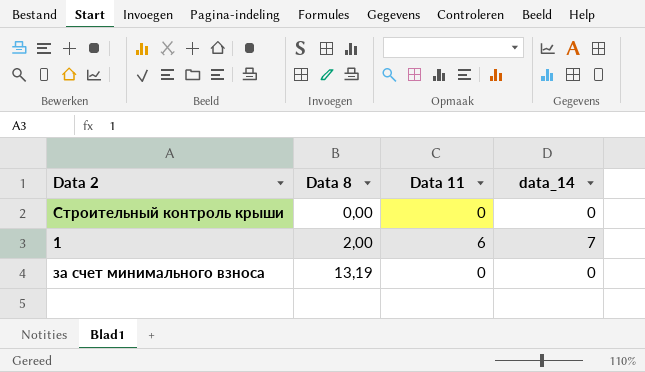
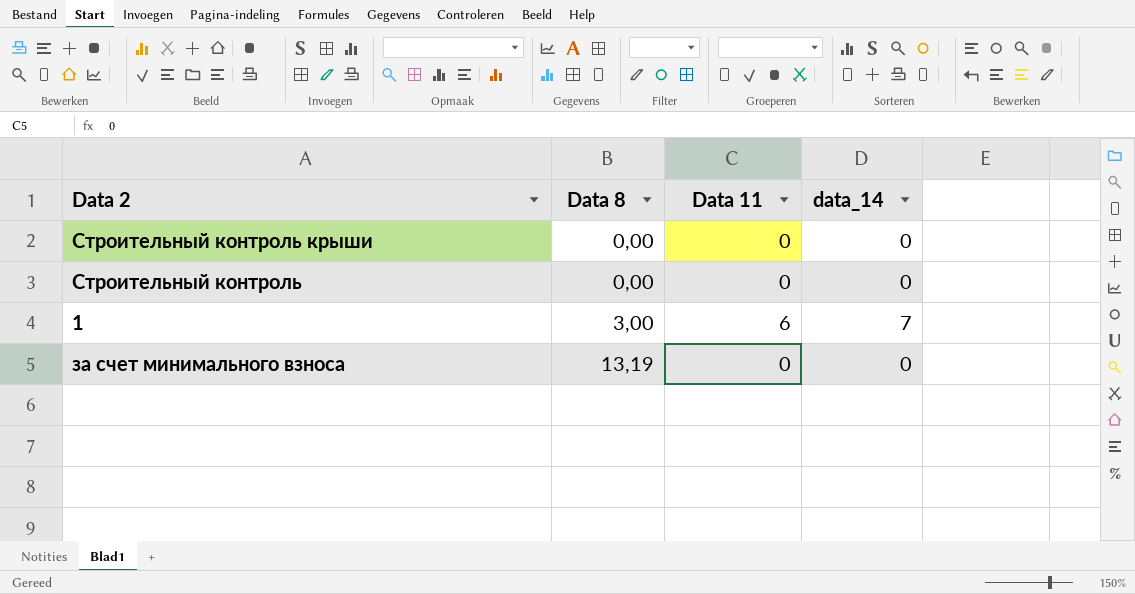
row Строительный контроль: none -> 0,00 | 0 | 0
1 | Data 8: 2,00 -> 3,00

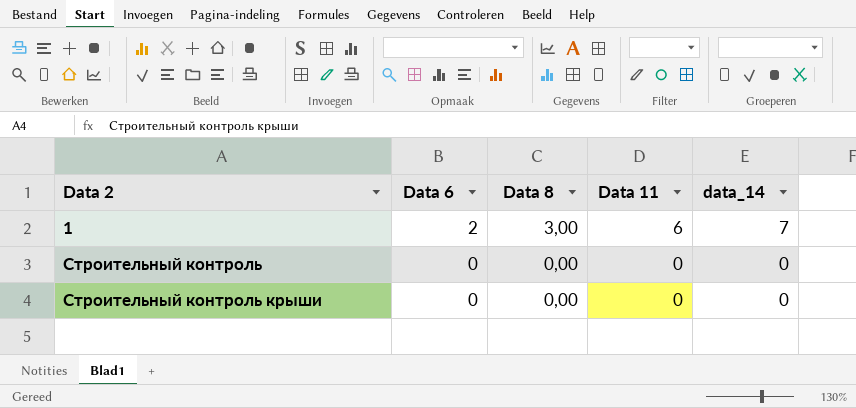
row order: Data 8 ascending -> Data 2 ascending
column Data 6 | position: none -> 2
row за счет минимального взноса: 13,19 | 0 | 0 -> none

